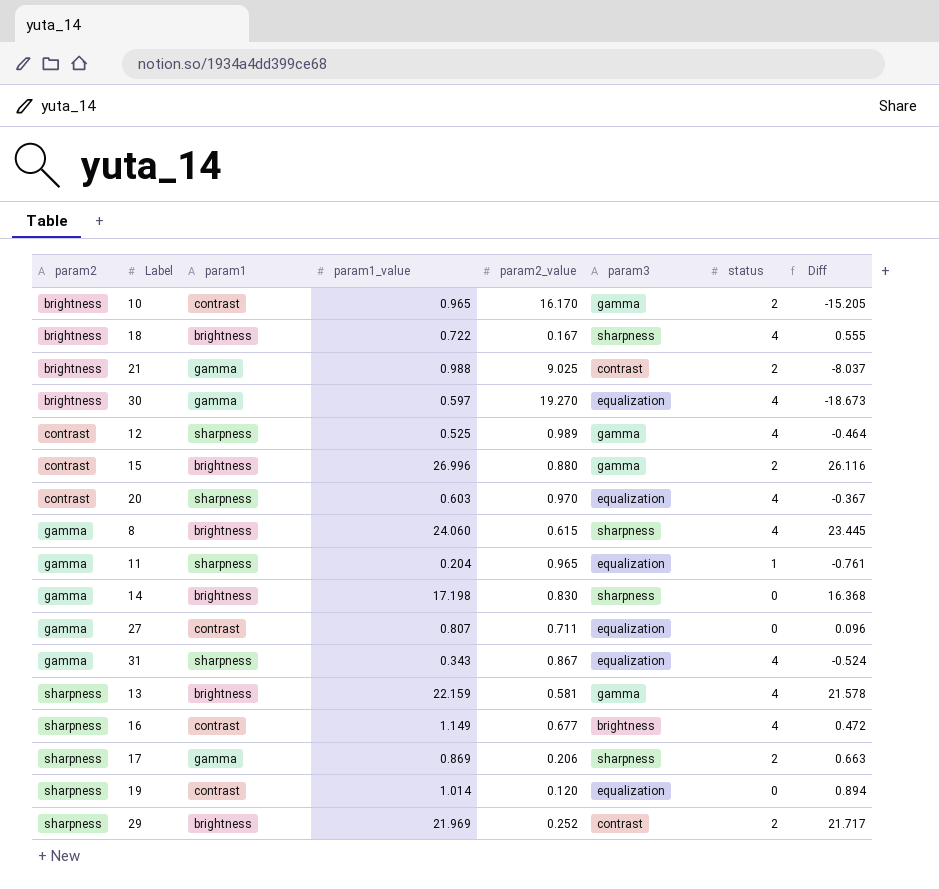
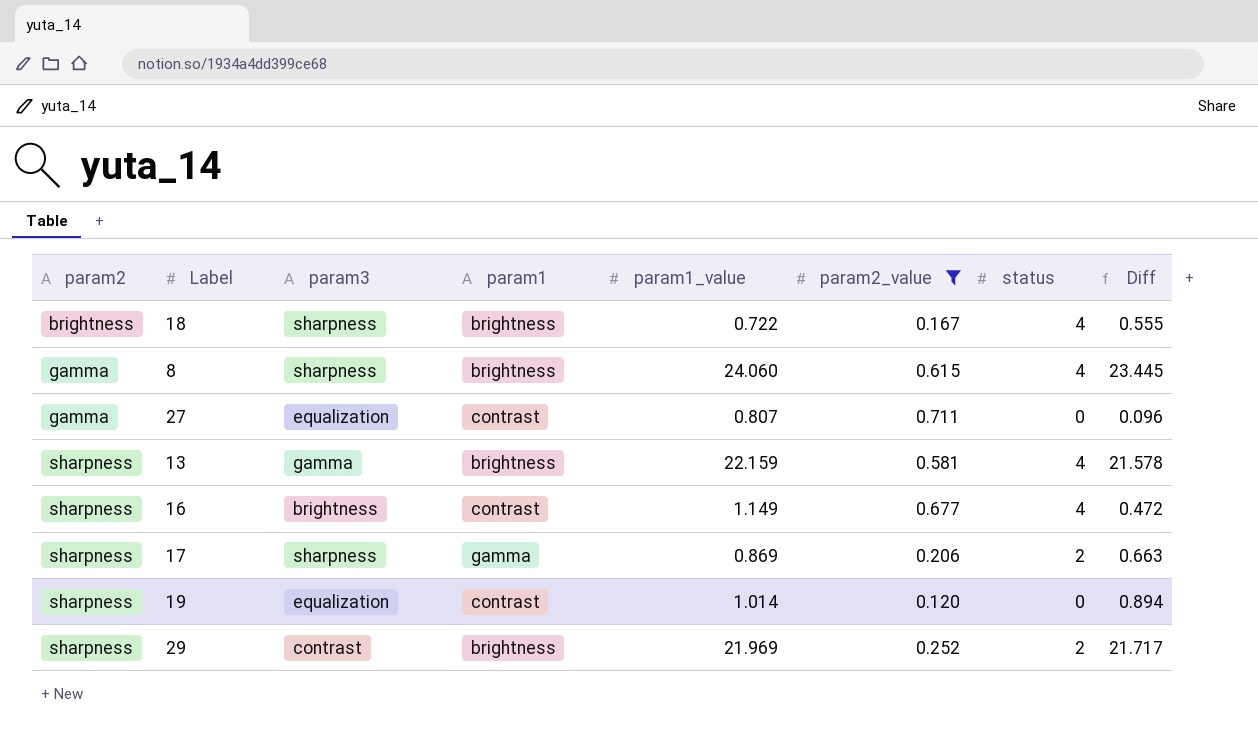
filter: none -> param2_value <= 0.711
column param3 | position: 6 -> 3

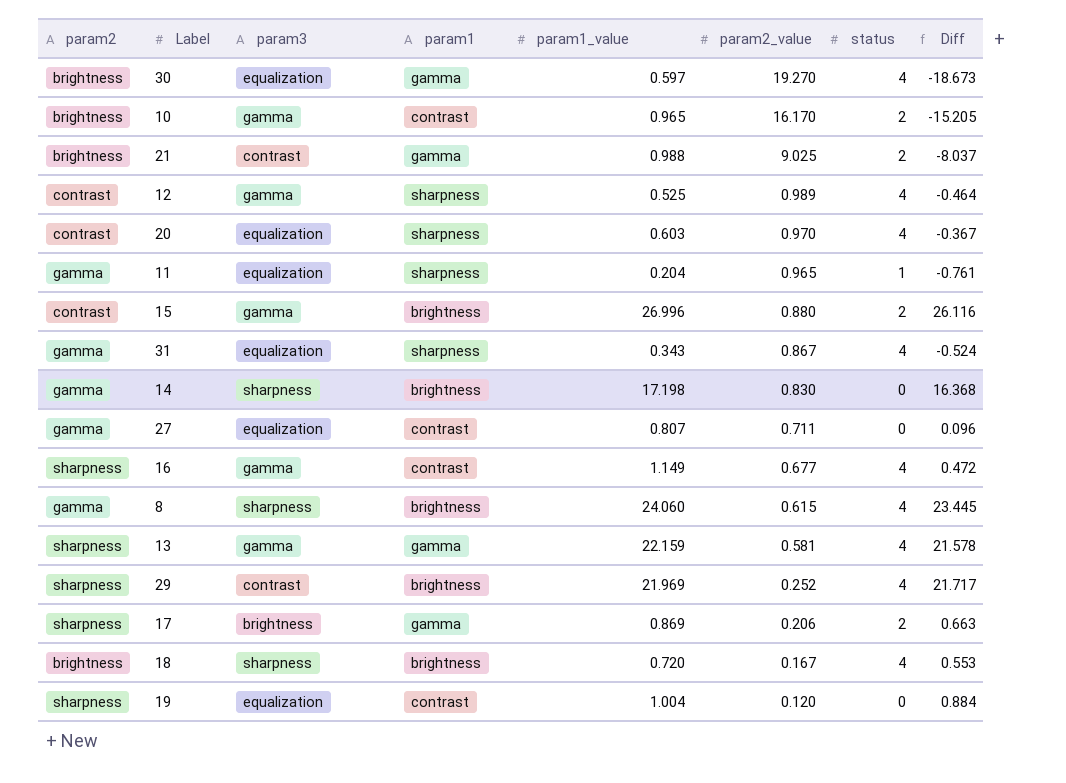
filter: param2_value <= 0.711 -> none
row order: param2 ascending -> param2_value descending
16 | param3: brightness -> gamma
13 | param1: brightness -> gamma
29 | status: 2 -> 4
17 | param3: sharpness -> brightness
18 | param1_value: 0.722 -> 0.720
18 | Diff: 0.555 -> 0.553
19 | param1_value: 1.014 -> 1.004
19 | Diff: 0.894 -> 0.884

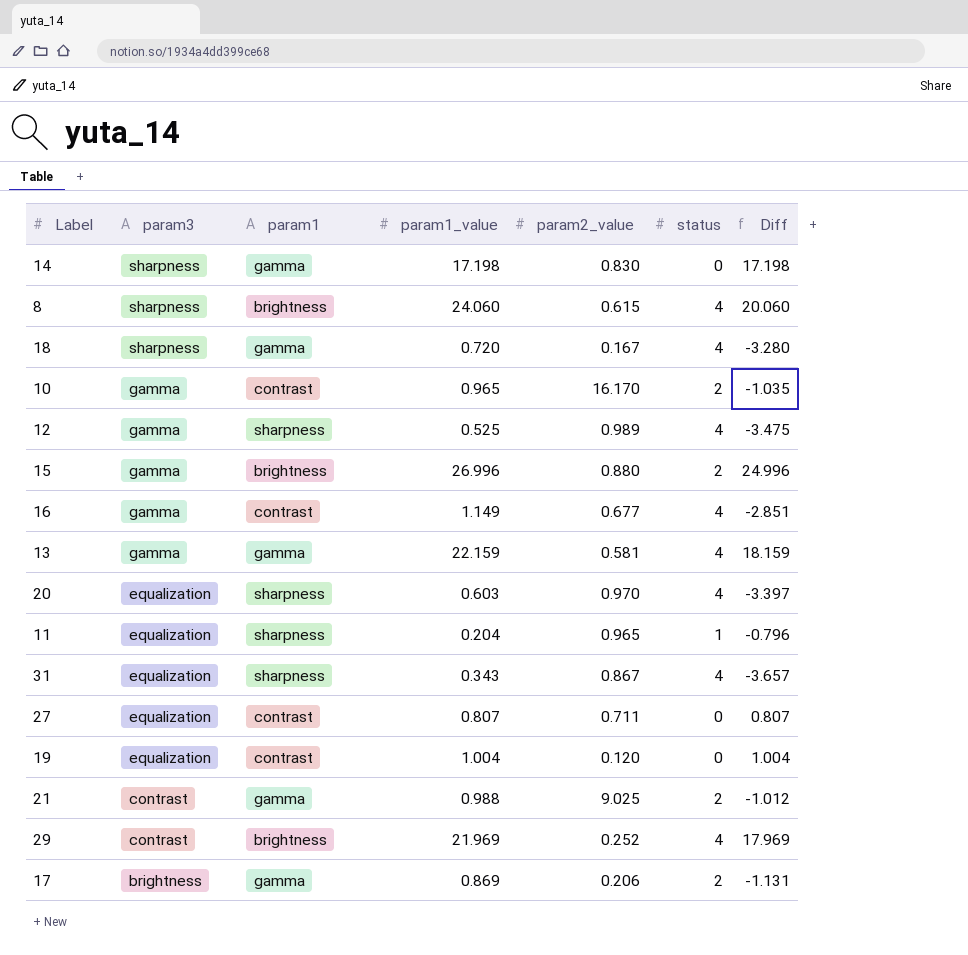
row order: param2_value descending -> param3 descending
column param2 | position: 1 -> none
column Diff | formula: [param1_value] - [param2_value] -> [param1_value] - [status]
row 30: brightness | equalization | gamma | 0.597 | 19.270 | 4 | -18.673 -> none
14 | param1: brightness -> gamma
18 | param1: brightness -> gamma

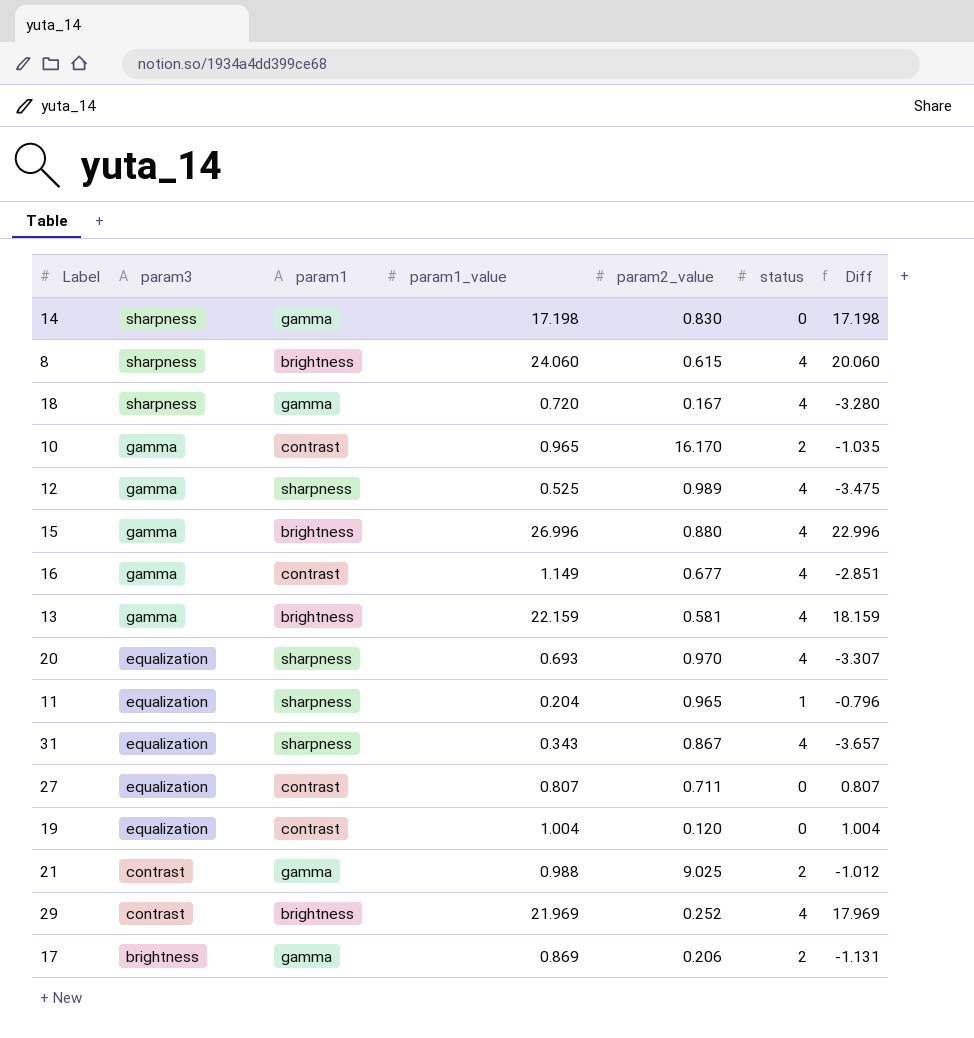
15 | status: 2 -> 4
15 | Diff: 24.996 -> 22.996
13 | param1: gamma -> brightness
20 | param1_value: 0.603 -> 0.693
20 | Diff: -3.397 -> -3.307

